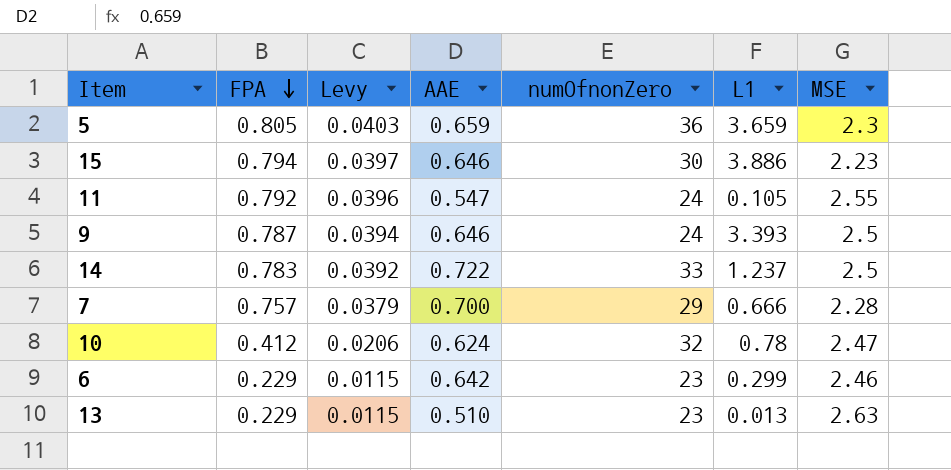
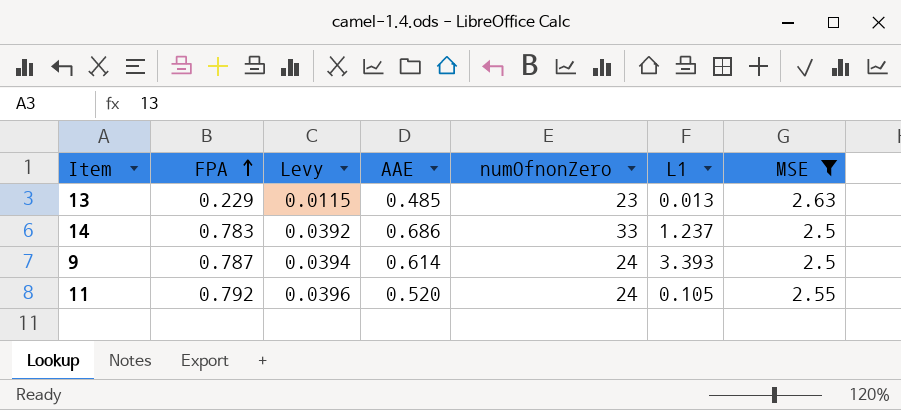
filter: none -> MSE >= 2.5
row order: FPA descending -> FPA ascending
13 | AAE: 0.510 -> 0.485
14 | AAE: 0.722 -> 0.686
9 | AAE: 0.646 -> 0.614
11 | AAE: 0.547 -> 0.520

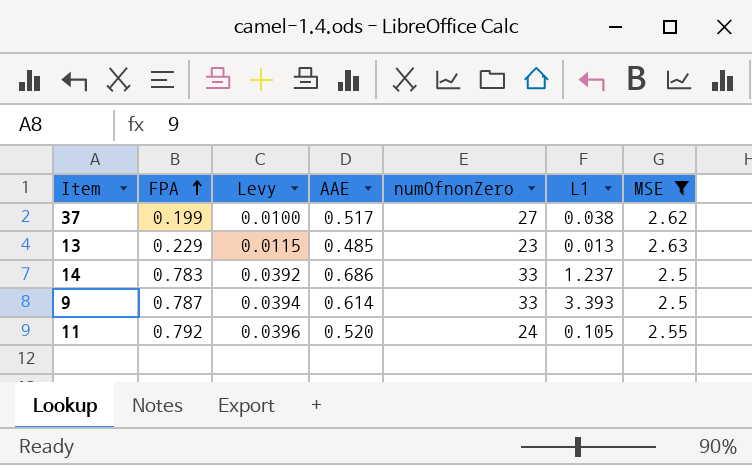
row 37: none -> 0.199 | 0.0100 | 0.517 | 27 | 0.038 | 2.62
9 | numOfnonZero: 24 -> 33

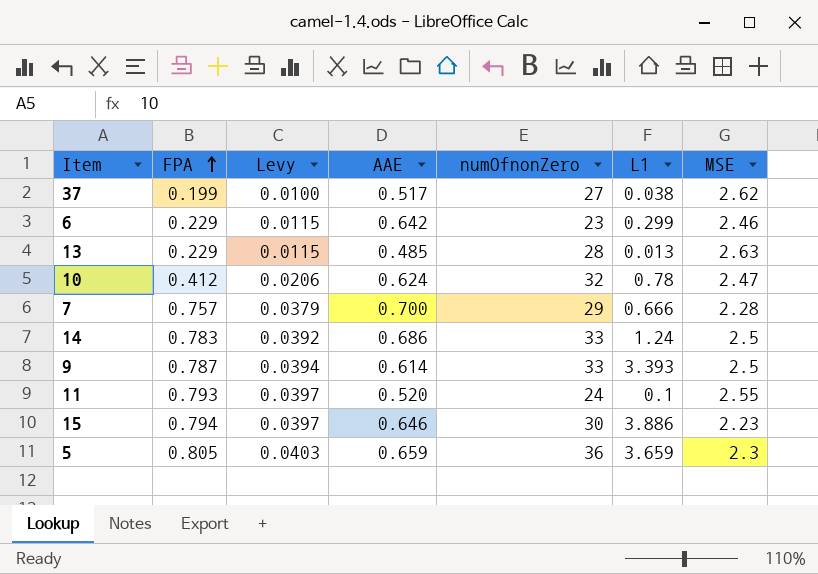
filter: MSE >= 2.5 -> none
13 | numOfnonZero: 23 -> 28
14 | L1: 1.237 -> 1.24
11 | FPA: 0.792 -> 0.793
11 | Levy: 0.0396 -> 0.0397
11 | L1: 0.105 -> 0.1

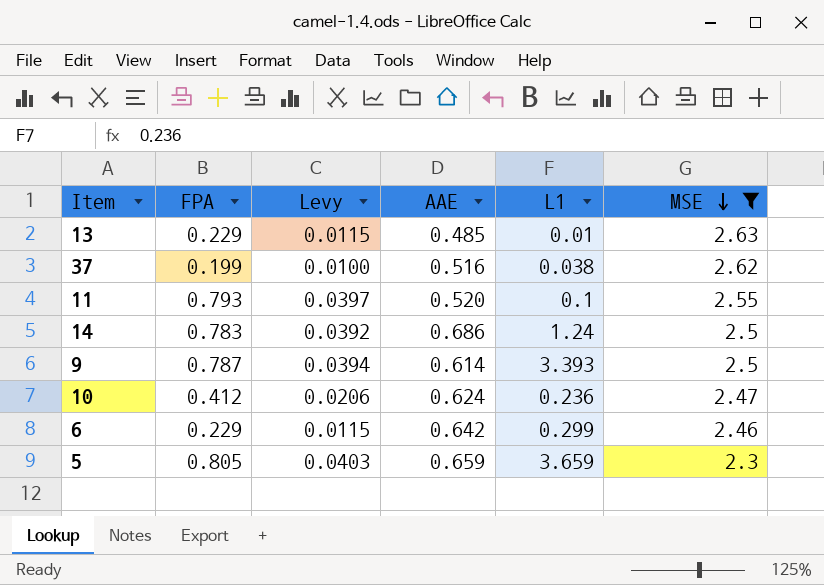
filter: none -> MSE >= 2.3
row order: FPA ascending -> MSE descending
column numOfnonZero | position: 5 -> none
13 | L1: 0.013 -> 0.01
37 | AAE: 0.517 -> 0.516
10 | L1: 0.78 -> 0.236

